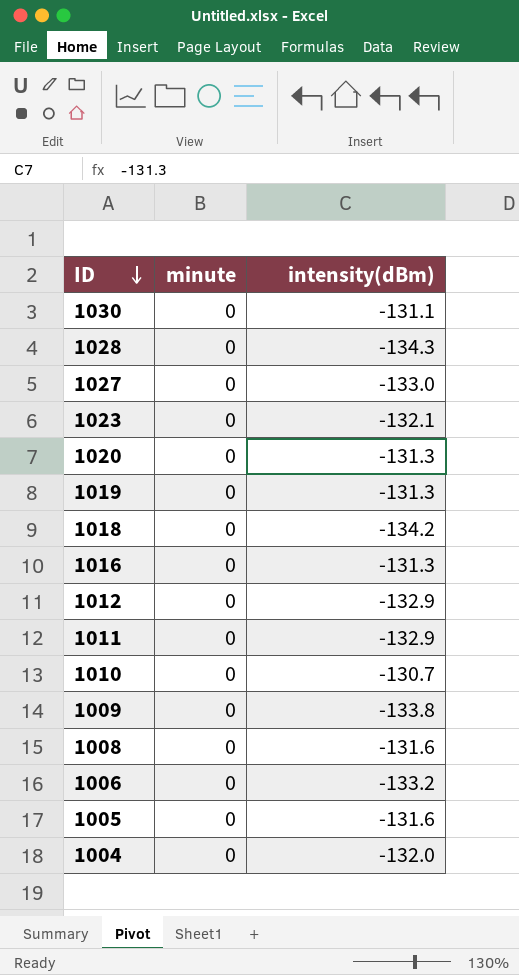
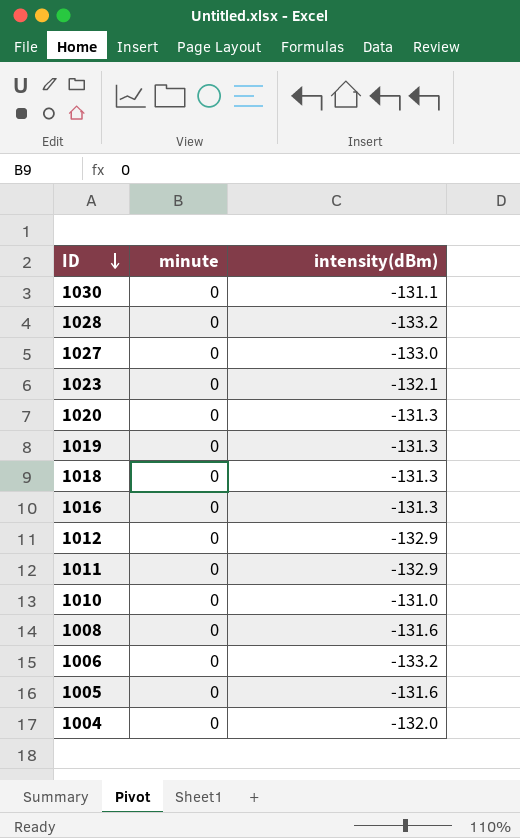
row 1009: 0 | -133.8 -> none
1028 | intensity(dBm): -134.3 -> -133.2
1018 | intensity(dBm): -134.2 -> -131.3
1010 | intensity(dBm): -130.7 -> -131.0

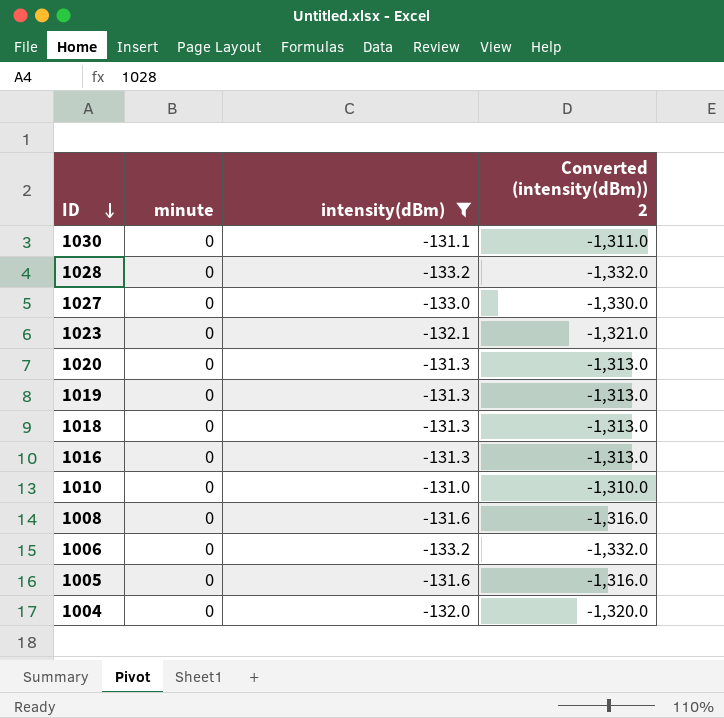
filter: none -> intensity(dBm) != -132.9
column Converted (intensity(dBm)) 2 | formula: none -> [intensity(dBm)] * 10

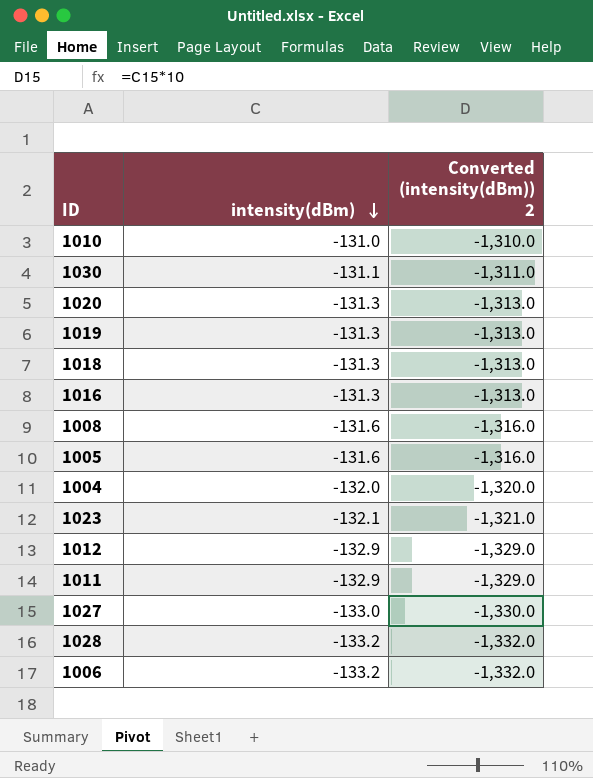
filter: intensity(dBm) != -132.9 -> none
row order: ID descending -> intensity(dBm) descending
column minute | position: 2 -> none

